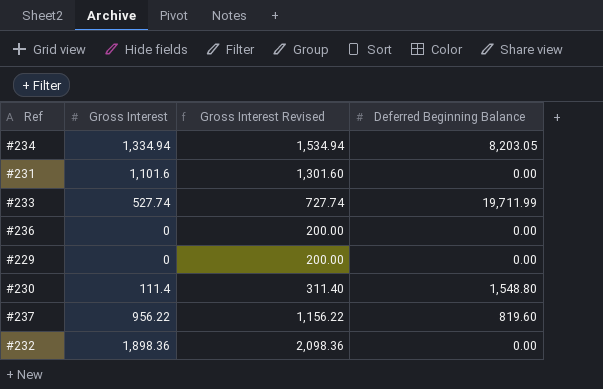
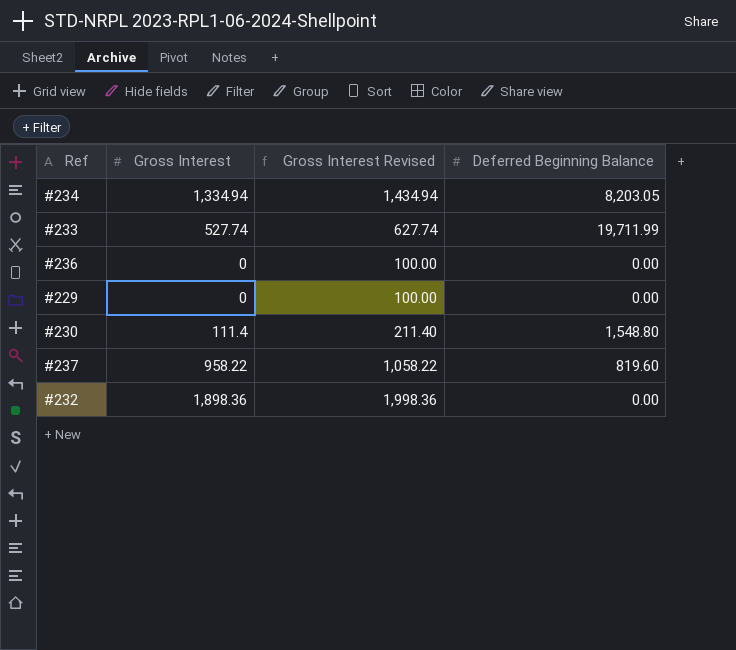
column Gross Interest Revised | formula: [Gross Interest] + 200 -> [Gross Interest] + 100
row #231: 1,101.6 | 1,301.60 | 0.00 -> none
#237 | Gross Interest: 956.22 -> 958.22

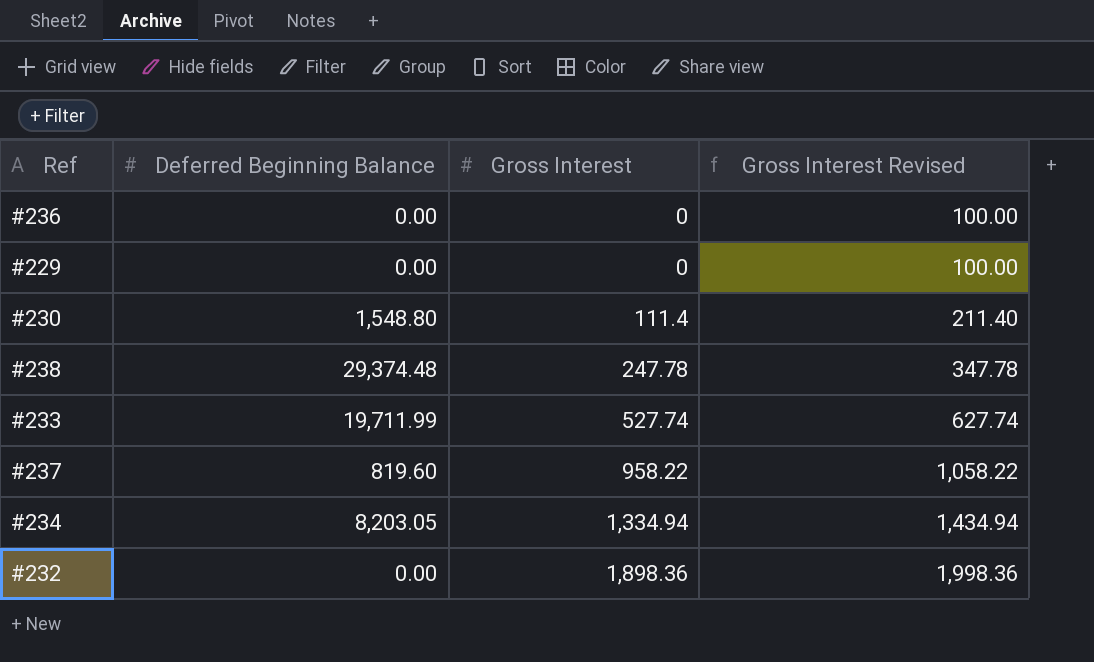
row order: none -> Gross Interest ascending
column Deferred Beginning Balance | position: 4 -> 2
row #238: none -> 29,374.48 | 247.78 | 347.78

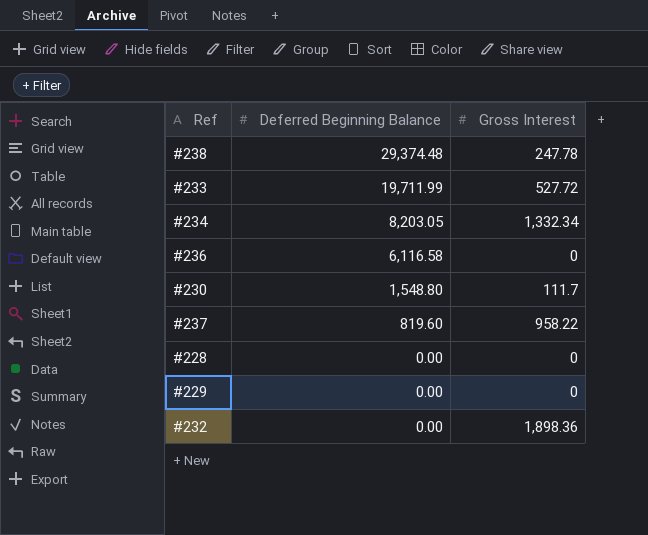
row order: Gross Interest ascending -> Deferred Beginning Balance descending
column Gross Interest Revised | formula: [Gross Interest] + 100 -> none
#233 | Gross Interest: 527.74 -> 527.72
#234 | Gross Interest: 1,334.94 -> 1,332.34
#236 | Deferred Beginning Balance: 0.00 -> 6,116.58
#230 | Gross Interest: 111.4 -> 111.7
row #228: none -> 0.00 | 0

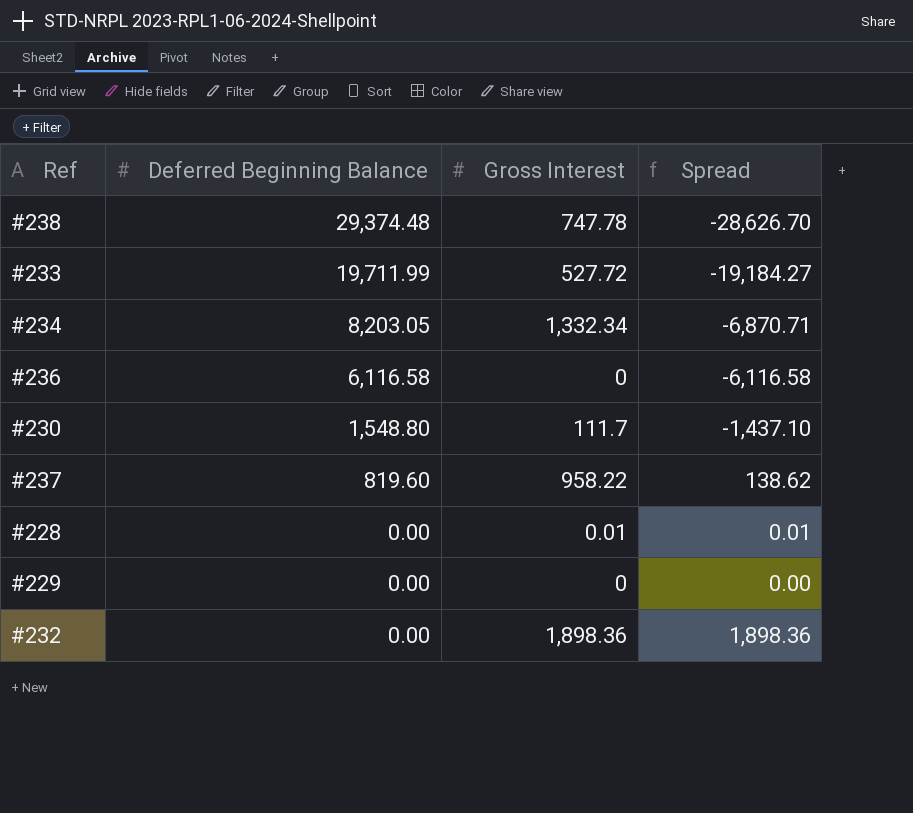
column Spread | formula: none -> [Gross Interest] - [Deferred Beginning Balance]
#238 | Gross Interest: 247.78 -> 747.78
#228 | Gross Interest: 0 -> 0.01

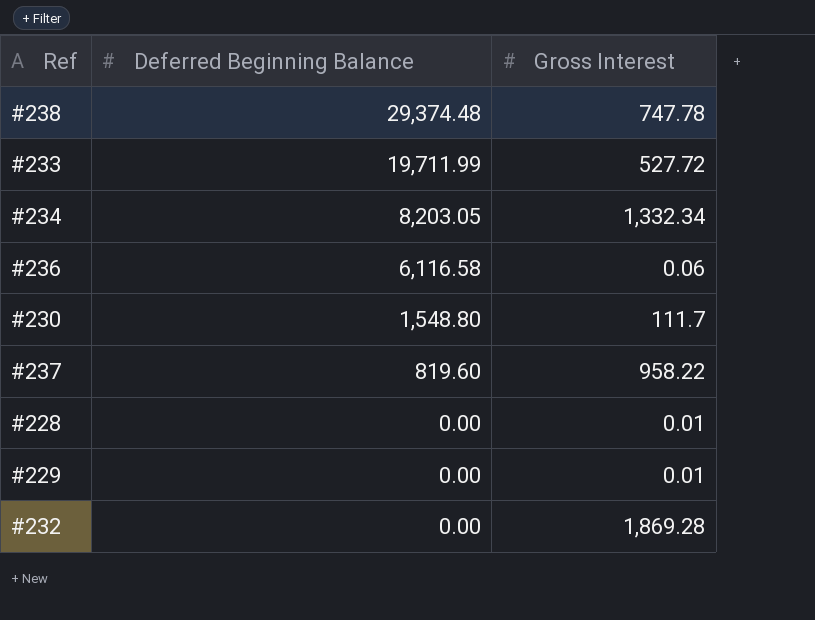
column Spread | formula: [Gross Interest] - [Deferred Beginning Balance] -> none
#236 | Gross Interest: 0 -> 0.06
#229 | Gross Interest: 0 -> 0.01
#232 | Gross Interest: 1,898.36 -> 1,869.28

